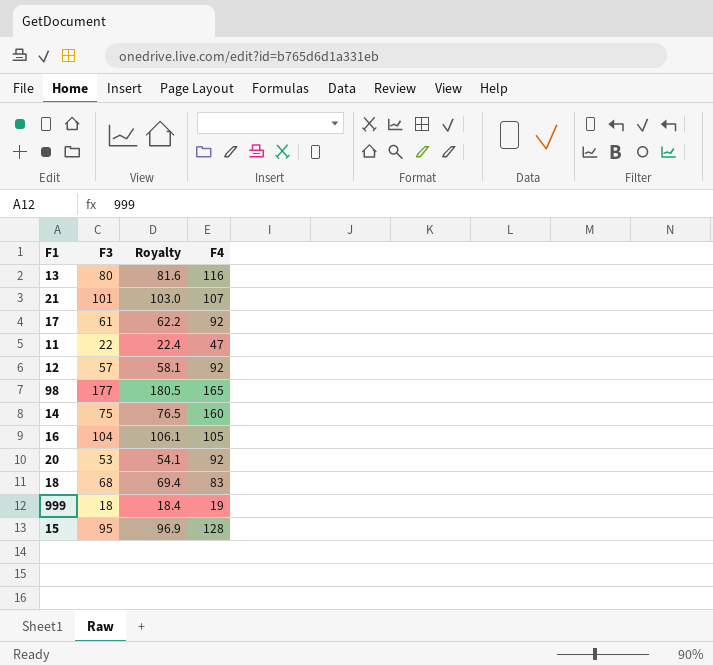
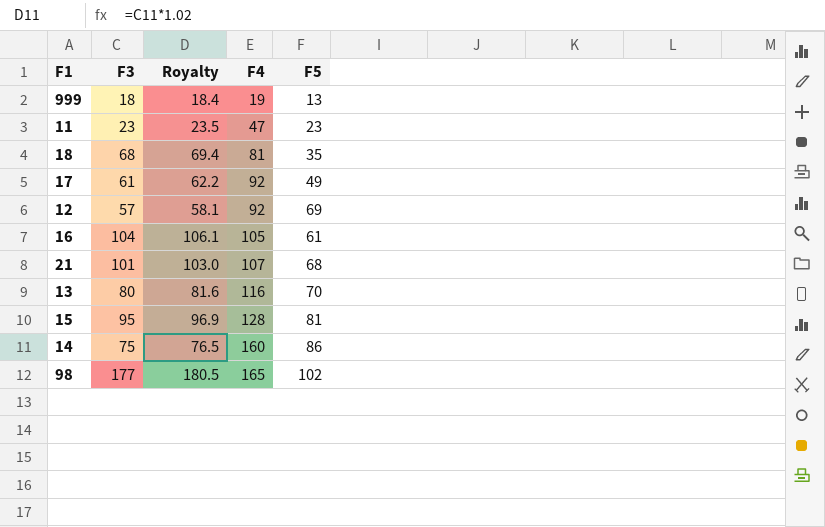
row order: none -> F4 ascending
column F5 | position: none -> 5
row 20: 53 | 54.1 | 92 -> none
11 | F3: 22 -> 23
11 | Royalty: 22.4 -> 23.5
18 | F4: 83 -> 81

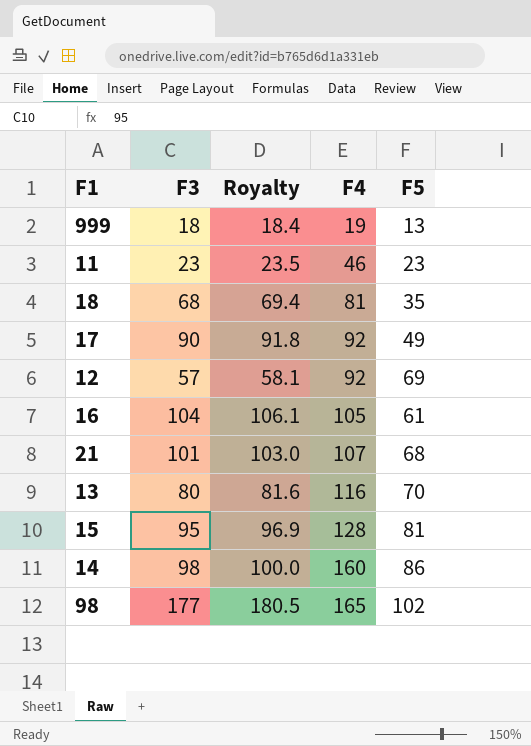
11 | F4: 47 -> 46
17 | F3: 61 -> 90
17 | Royalty: 62.2 -> 91.8
14 | F3: 75 -> 98
14 | Royalty: 76.5 -> 100.0

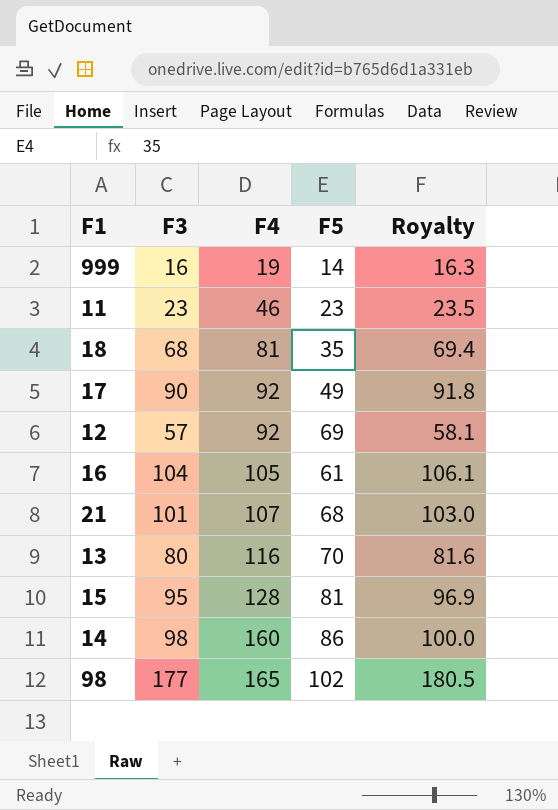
column Royalty | position: 3 -> 5
999 | F3: 18 -> 16
999 | F5: 13 -> 14
999 | Royalty: 18.4 -> 16.3

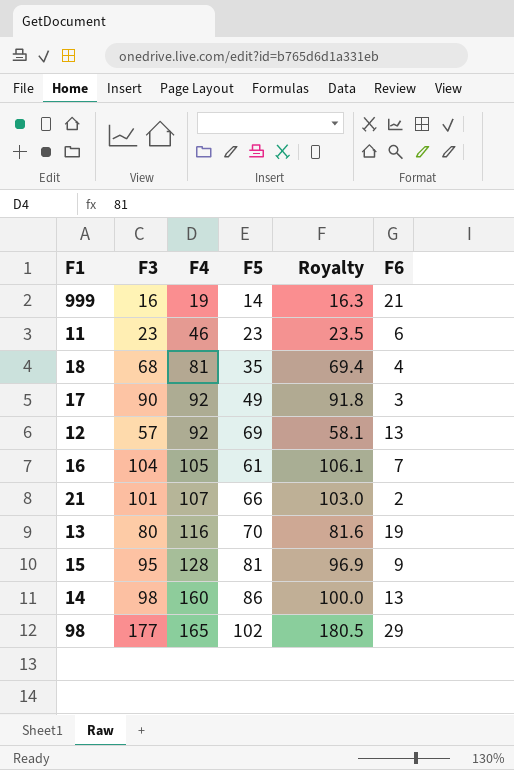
column F6 | position: none -> 6
21 | F5: 68 -> 66

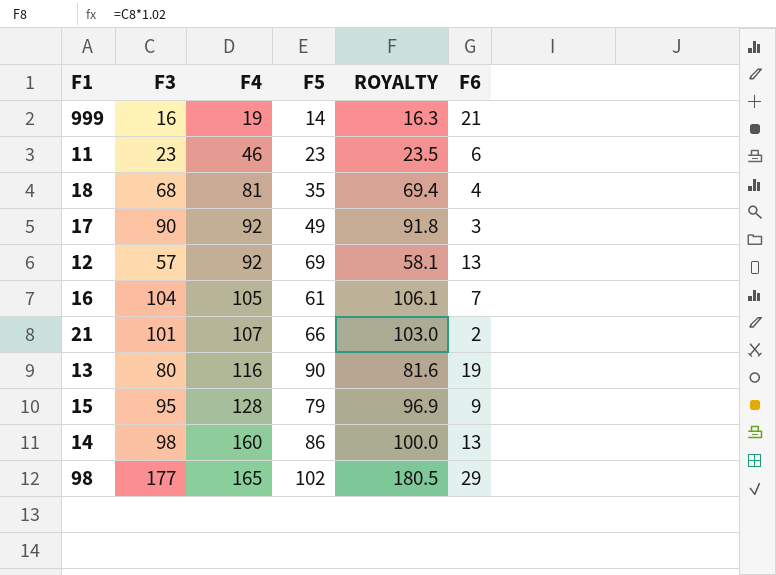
column name: Royalty -> ROYALTY
13 | F5: 70 -> 90
15 | F5: 81 -> 79

